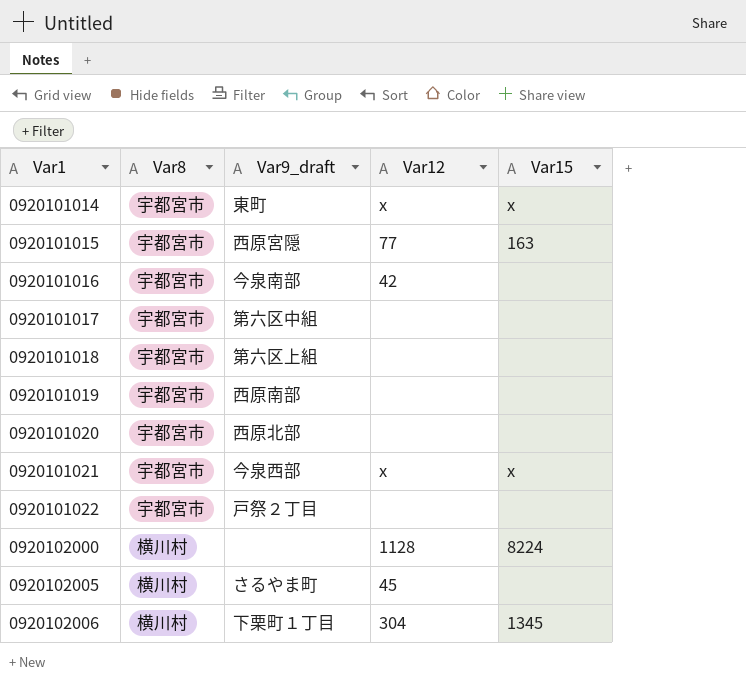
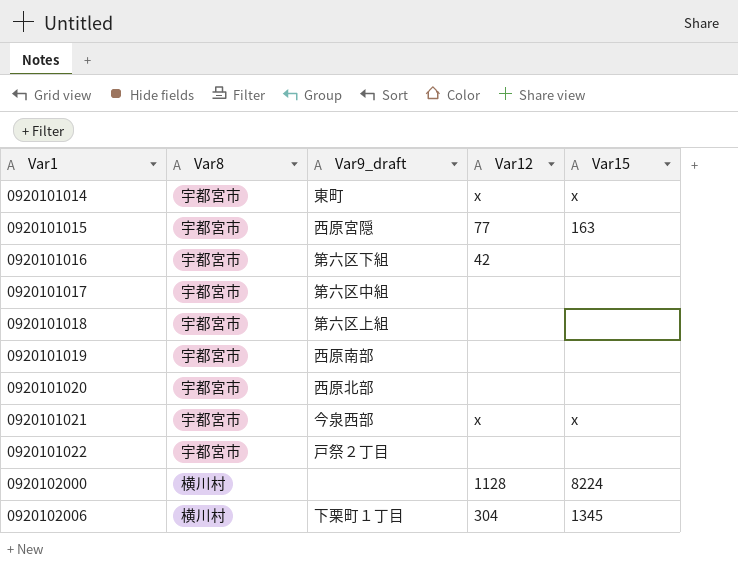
row 0920102005: 横川村 | さるやま町 | 45 | none -> none
0920101016 | Var9_draft: 今泉南部 -> 第六区下組

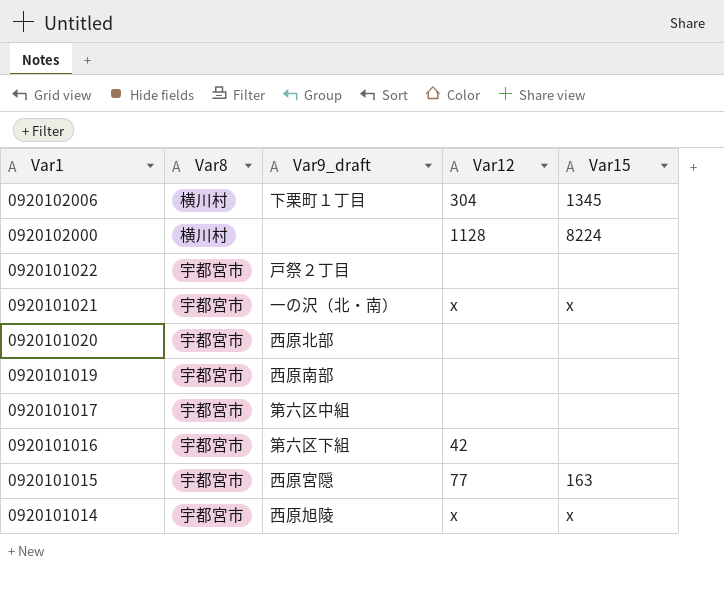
row order: Var1 ascending -> Var1 descending
row 0920101018: 宇都宮市 | 第六区上組 | none | none -> none
0920101021 | Var9_draft: 今泉西部 -> 一の沢（北・南）
0920101014 | Var9_draft: 東町 -> 西原旭陵

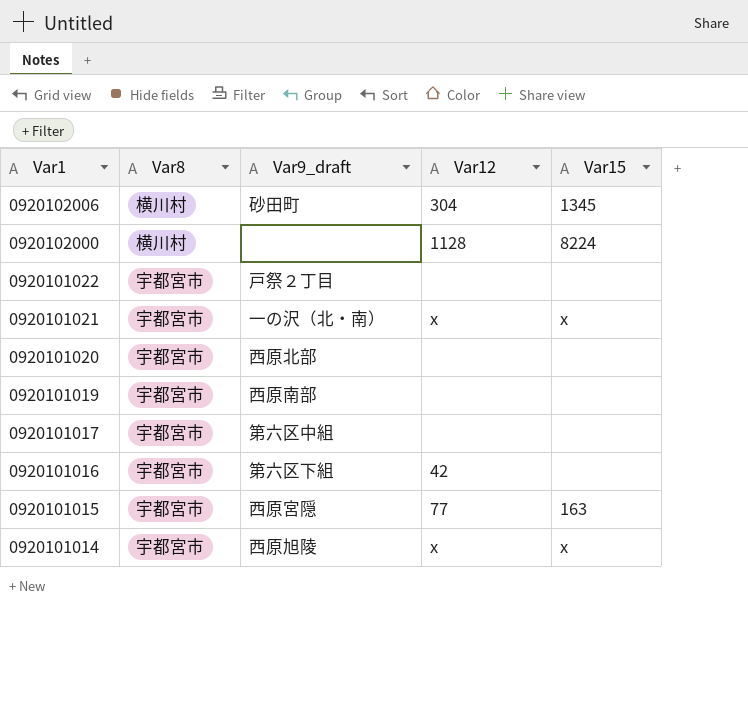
0920102006 | Var9_draft: 下栗町１丁目 -> 砂田町

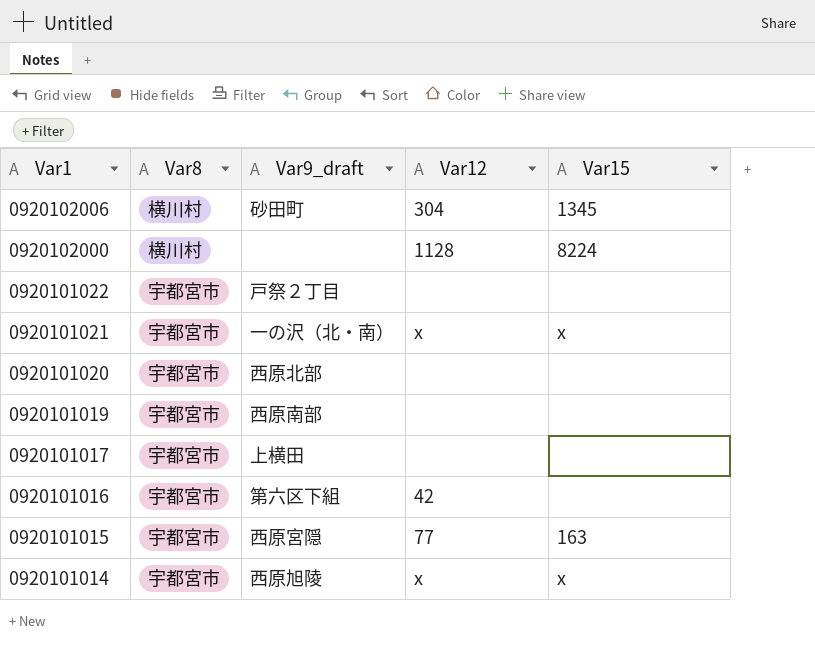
0920101017 | Var9_draft: 第六区中組 -> 上横田

